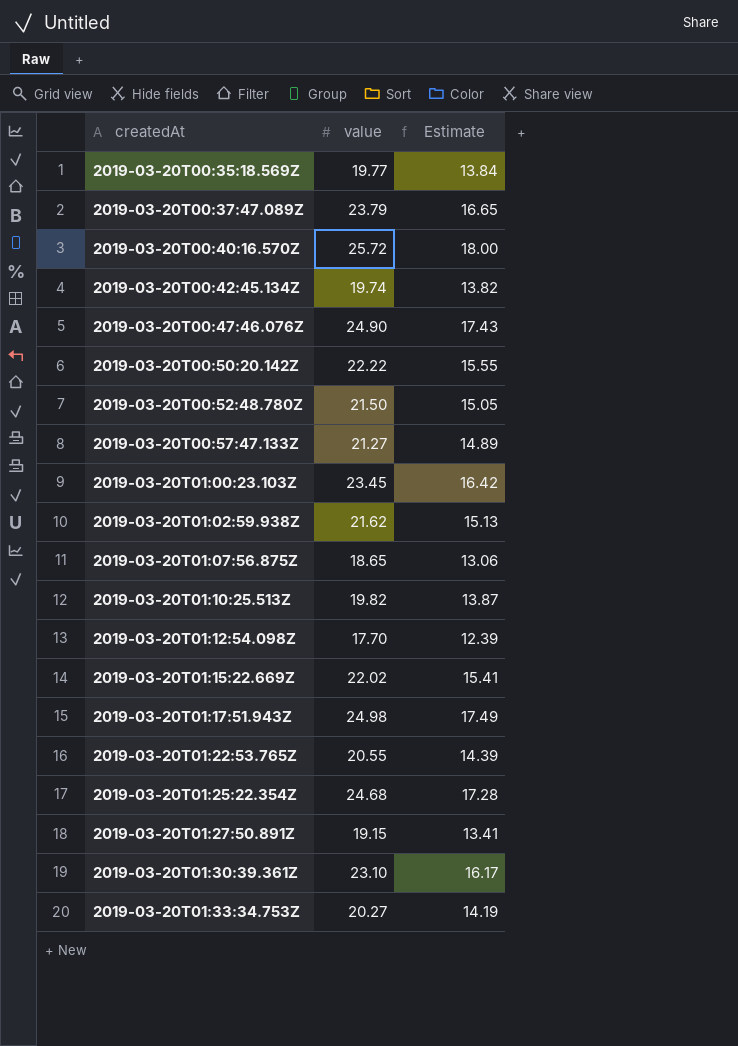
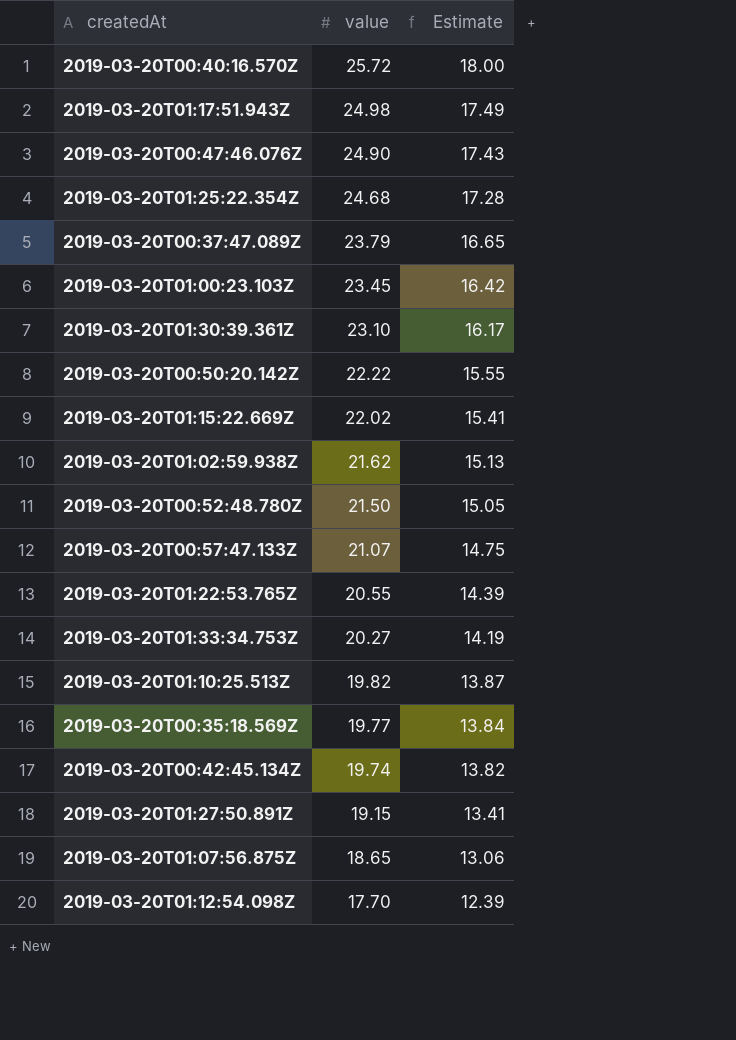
row order: createdAt ascending -> value descending
2019-03-20T00:57:47.133Z | value: 21.27 -> 21.07
2019-03-20T00:57:47.133Z | Estimate: 14.89 -> 14.75

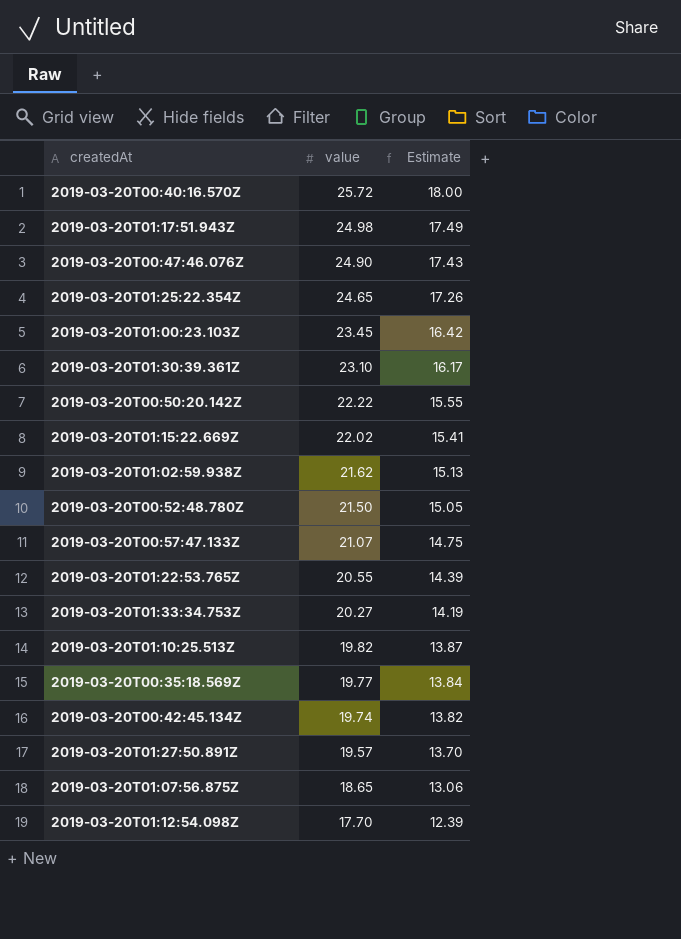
row 2019-03-20T00:37:47.089Z: 23.79 | 16.65 -> none
2019-03-20T01:25:22.354Z | value: 24.68 -> 24.65
2019-03-20T01:25:22.354Z | Estimate: 17.28 -> 17.26
2019-03-20T01:27:50.891Z | value: 19.15 -> 19.57
2019-03-20T01:27:50.891Z | Estimate: 13.41 -> 13.70

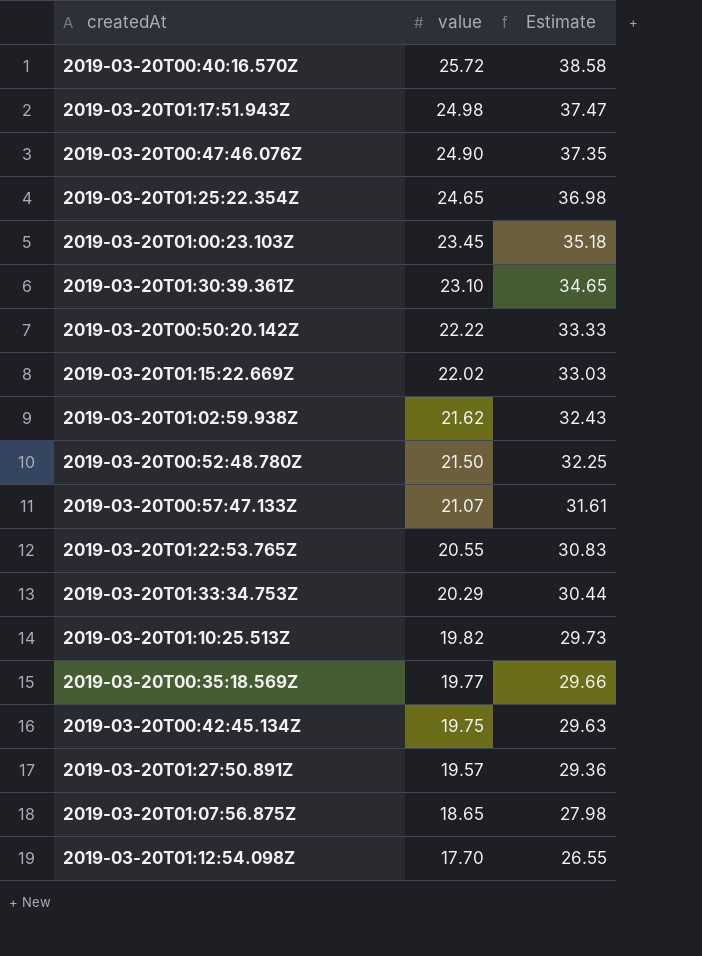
column Estimate | formula: [value] * 0.7 -> [value] * 1.5
2019-03-20T01:33:34.753Z | value: 20.27 -> 20.29
2019-03-20T00:42:45.134Z | value: 19.74 -> 19.75

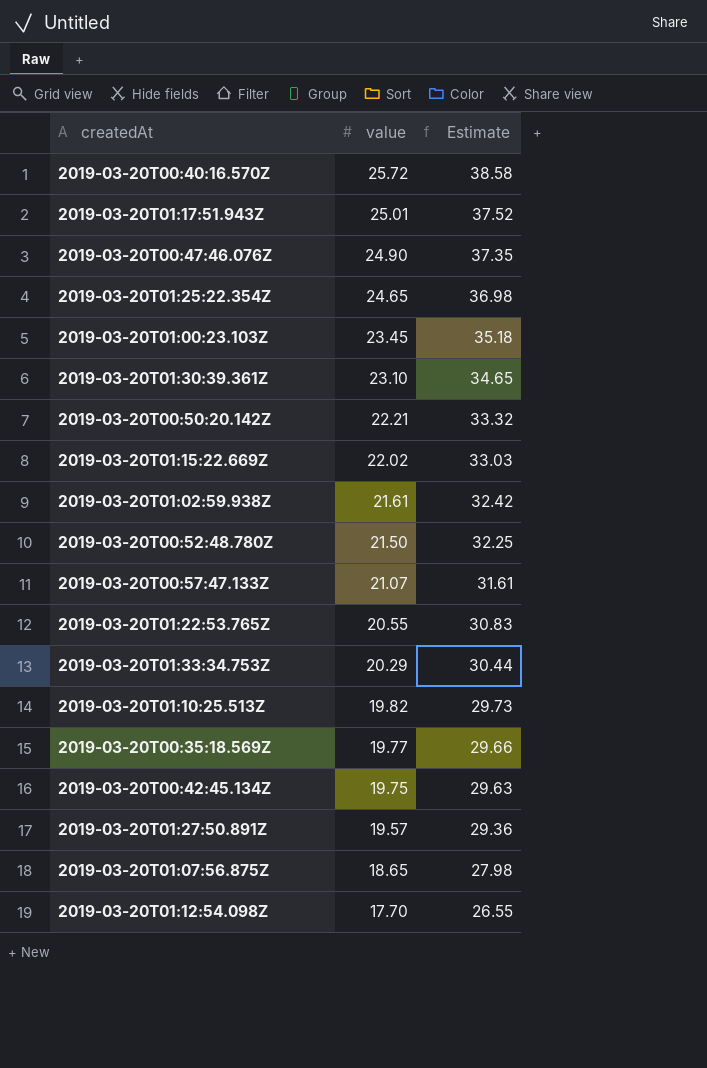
2019-03-20T01:17:51.943Z | value: 24.98 -> 25.01
2019-03-20T01:17:51.943Z | Estimate: 37.47 -> 37.52
2019-03-20T00:50:20.142Z | value: 22.22 -> 22.21
2019-03-20T00:50:20.142Z | Estimate: 33.33 -> 33.32
2019-03-20T01:02:59.938Z | value: 21.62 -> 21.61
2019-03-20T01:02:59.938Z | Estimate: 32.43 -> 32.42

